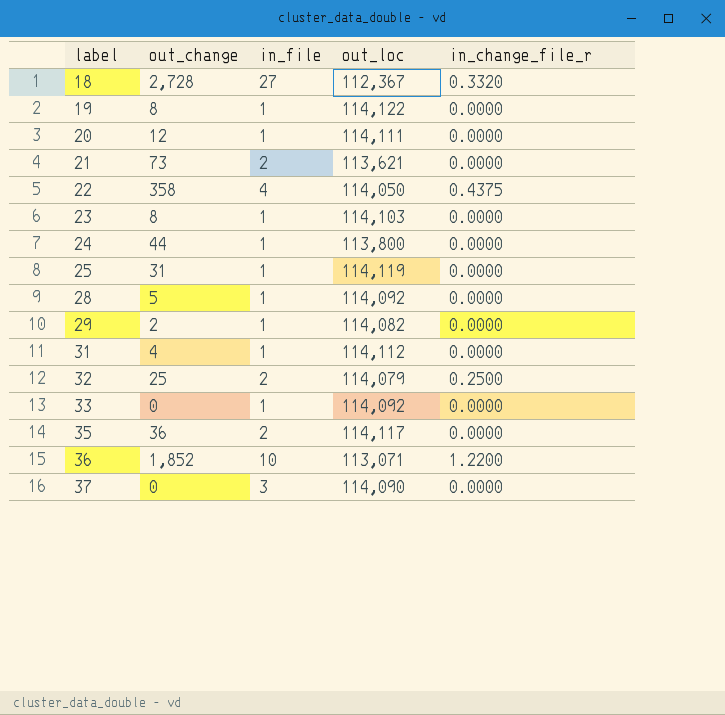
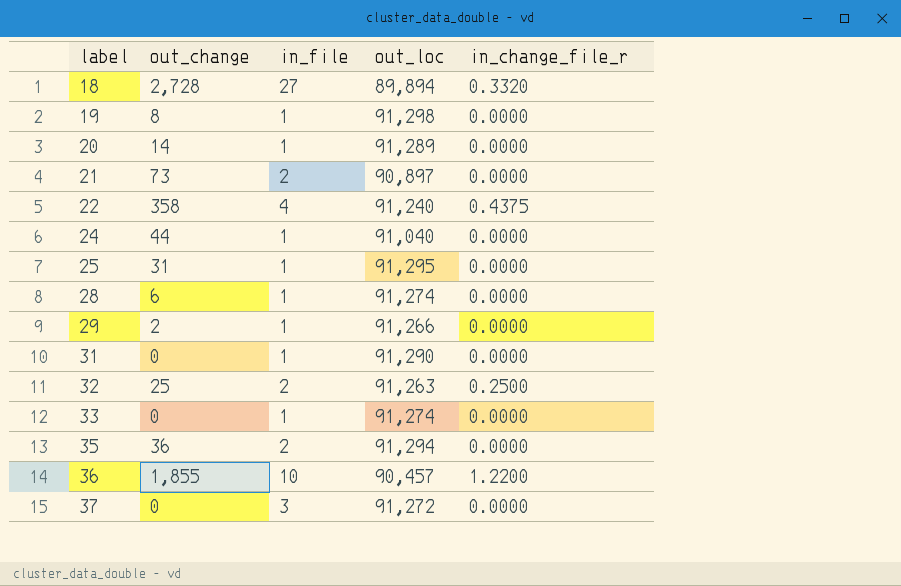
row 23: 8 | 1 | 114,103 | 0.0000 -> none
18 | out_loc: 112,367 -> 89,894
19 | out_loc: 114,122 -> 91,298
20 | out_change: 12 -> 14
20 | out_loc: 114,111 -> 91,289
21 | out_loc: 113,621 -> 90,897
22 | out_loc: 114,050 -> 91,240
24 | out_loc: 113,800 -> 91,040
25 | out_loc: 114,119 -> 91,295
28 | out_change: 5 -> 6
28 | out_loc: 114,092 -> 91,274
29 | out_loc: 114,082 -> 91,266
31 | out_change: 4 -> 0
31 | out_loc: 114,112 -> 91,290
32 | out_loc: 114,079 -> 91,263
33 | out_loc: 114,092 -> 91,274
35 | out_loc: 114,117 -> 91,294
36 | out_change: 1,852 -> 1,855
36 | out_loc: 113,071 -> 90,457
37 | out_loc: 114,090 -> 91,272

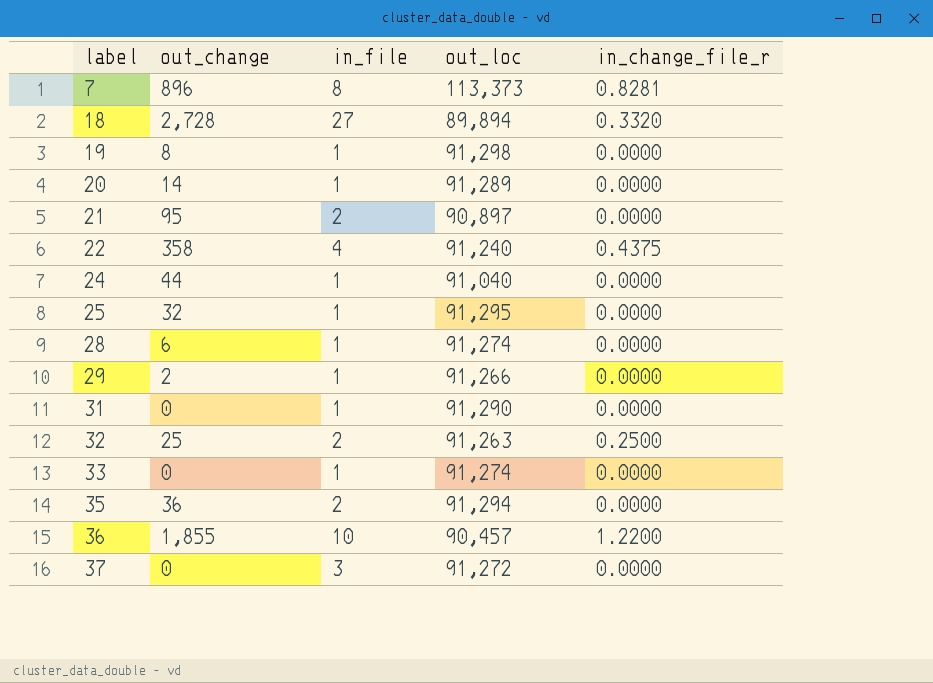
row 7: none -> 896 | 8 | 113,373 | 0.8281
21 | out_change: 73 -> 95
25 | out_change: 31 -> 32

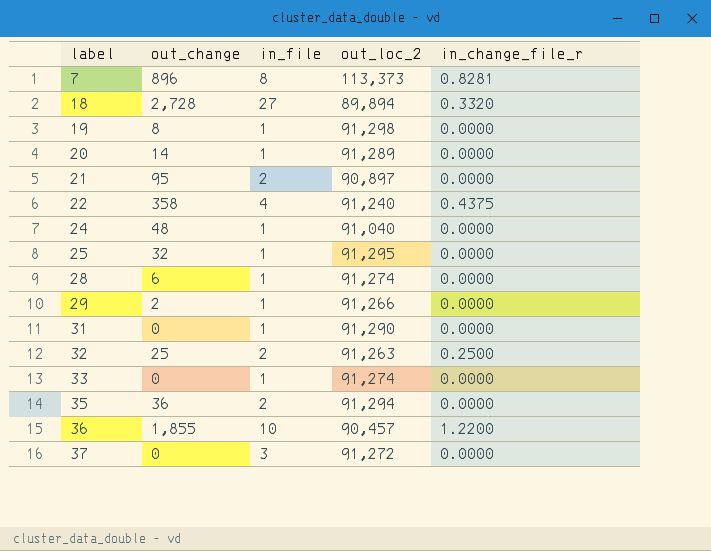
column name: out_loc -> out_loc_2
24 | out_change: 44 -> 48

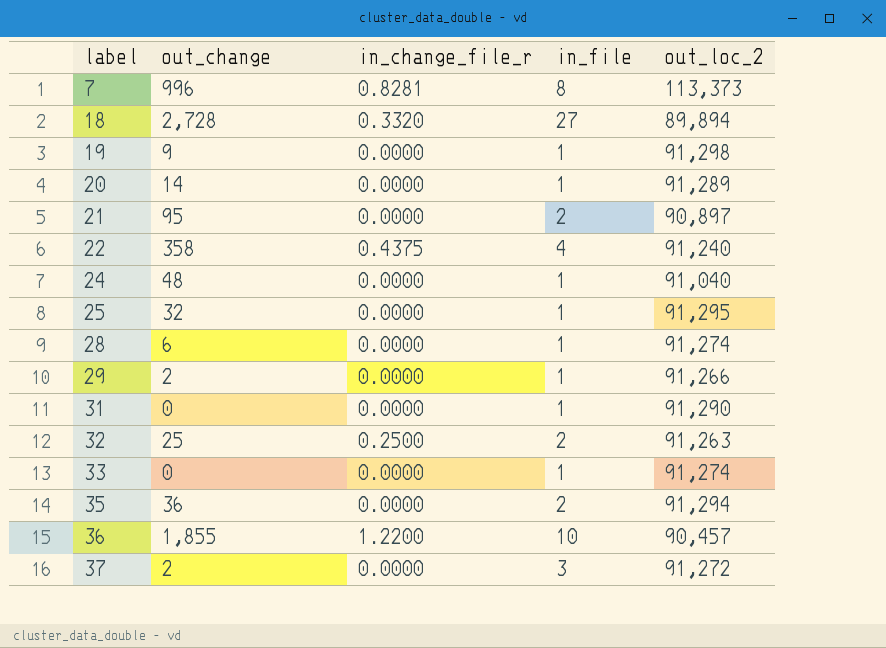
column in_change_file_r | position: 5 -> 3
7 | out_change: 896 -> 996
19 | out_change: 8 -> 9
37 | out_change: 0 -> 2

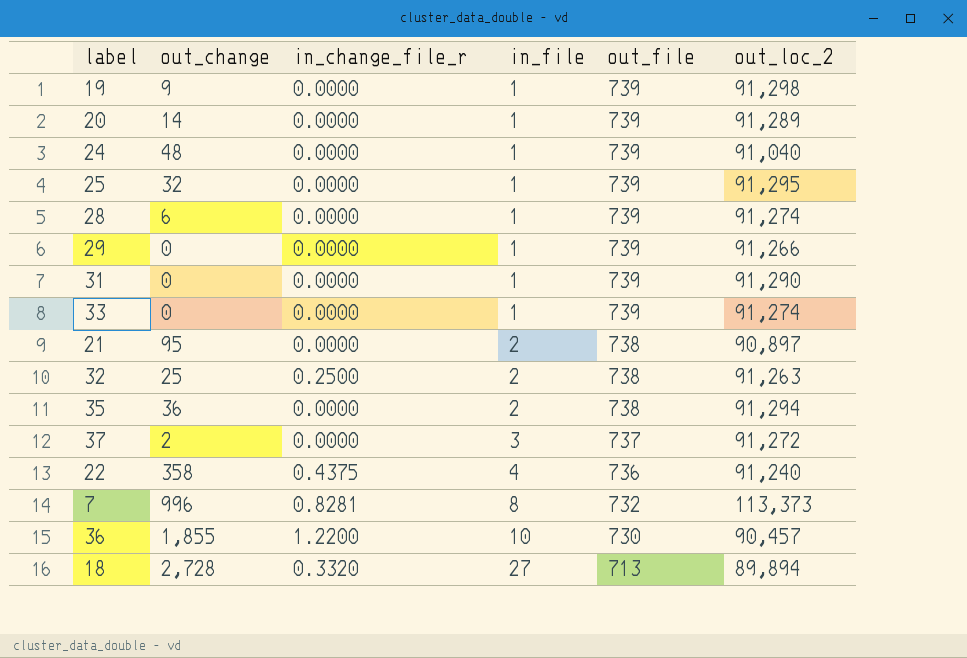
row order: label ascending -> in_file ascending
column out_file | position: none -> 5
29 | out_change: 2 -> 0

